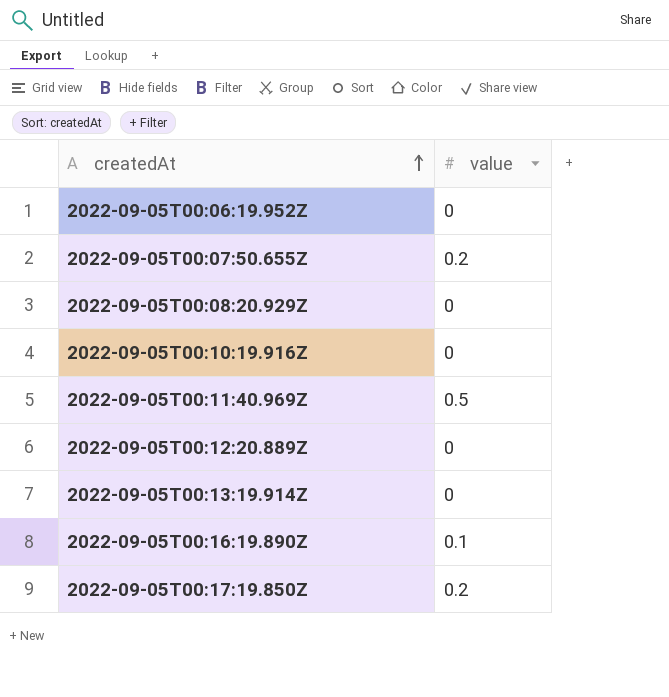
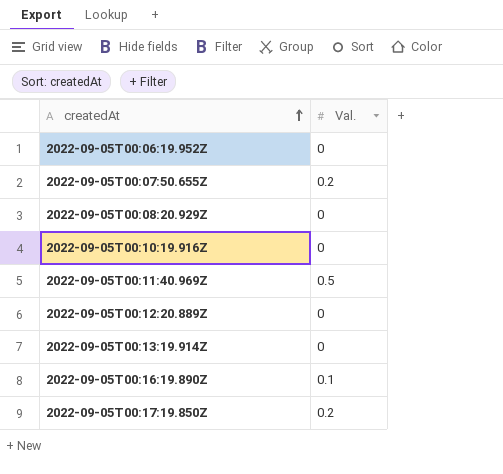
column name: value -> Val.

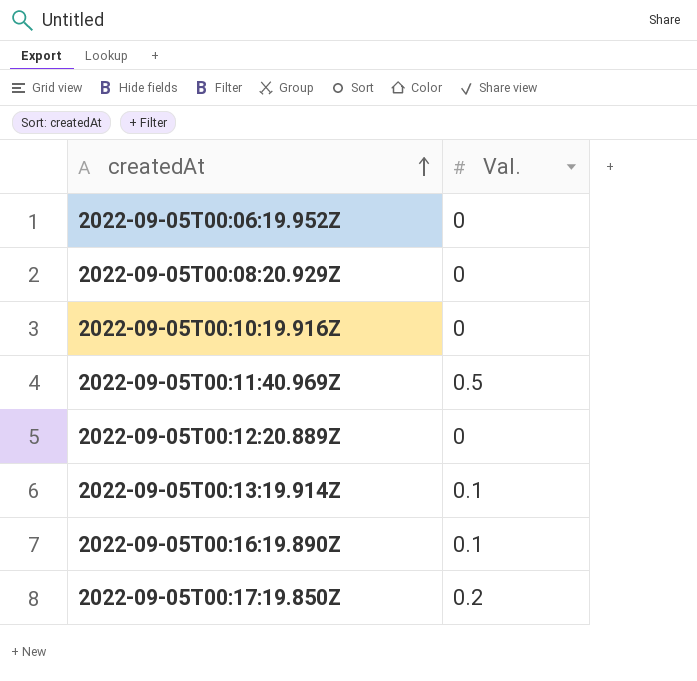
row 2022-09-05T00:07:50.655Z: 0.2 -> none
2022-09-05T00:13:19.914Z | Val.: 0 -> 0.1

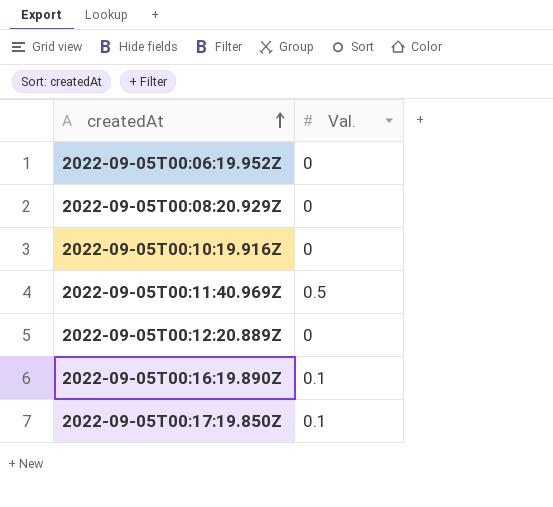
row 2022-09-05T00:13:19.914Z: 0.1 -> none
2022-09-05T00:17:19.850Z | Val.: 0.2 -> 0.1

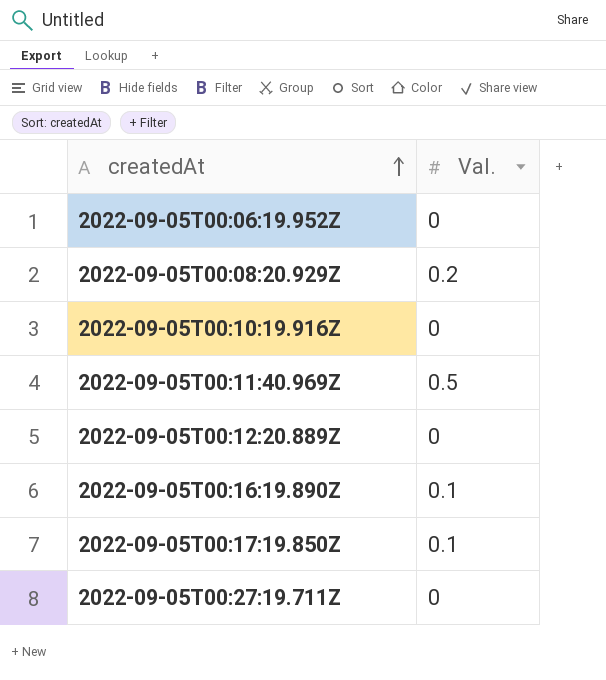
2022-09-05T00:08:20.929Z | Val.: 0 -> 0.2
row 2022-09-05T00:27:19.711Z: none -> 0

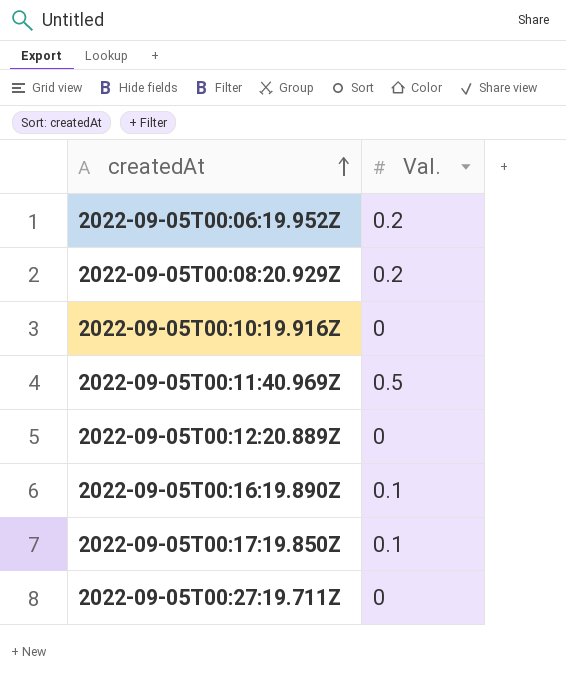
2022-09-05T00:06:19.952Z | Val.: 0 -> 0.2

